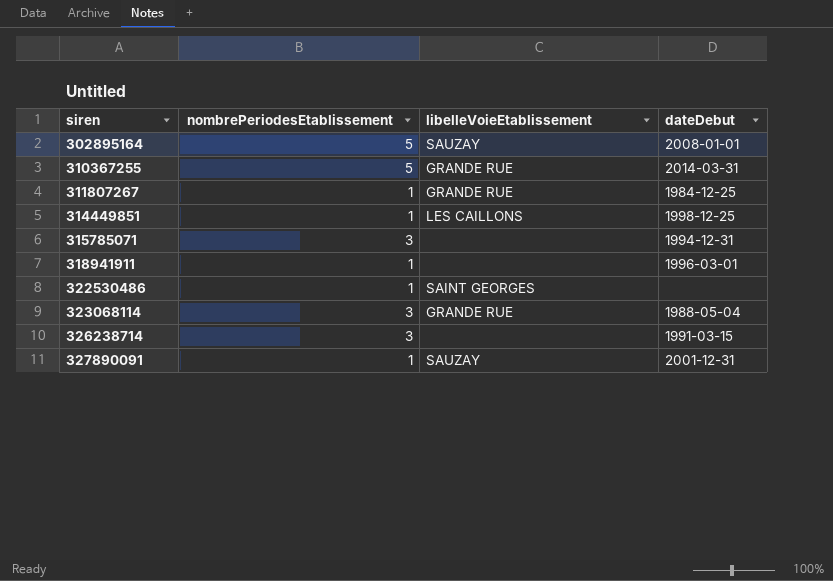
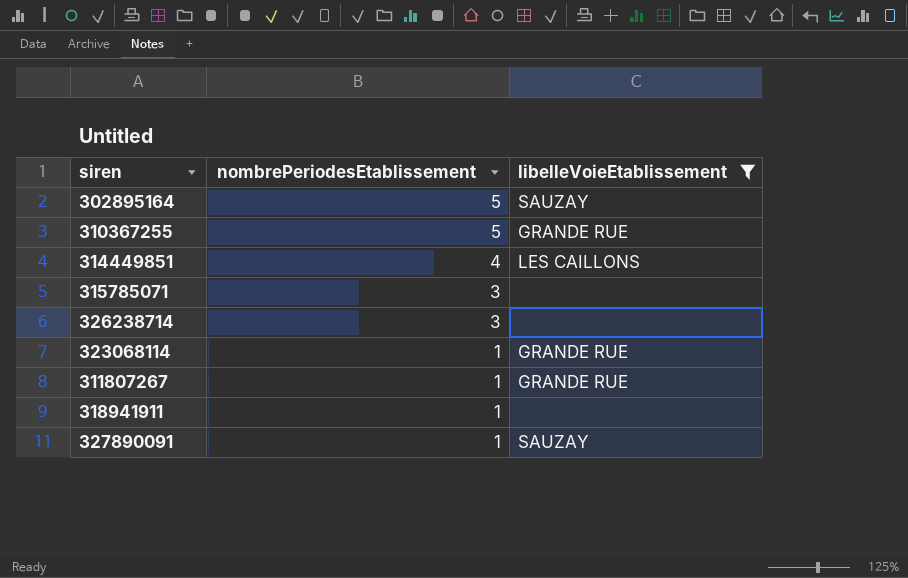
filter: none -> libelleVoieEtablissement != SAINT GEORGES
row order: siren ascending -> nombrePeriodesEtablissement descending
column dateDebut | position: 4 -> none
314449851 | nombrePeriodesEtablissement: 1 -> 4
323068114 | nombrePeriodesEtablissement: 3 -> 1

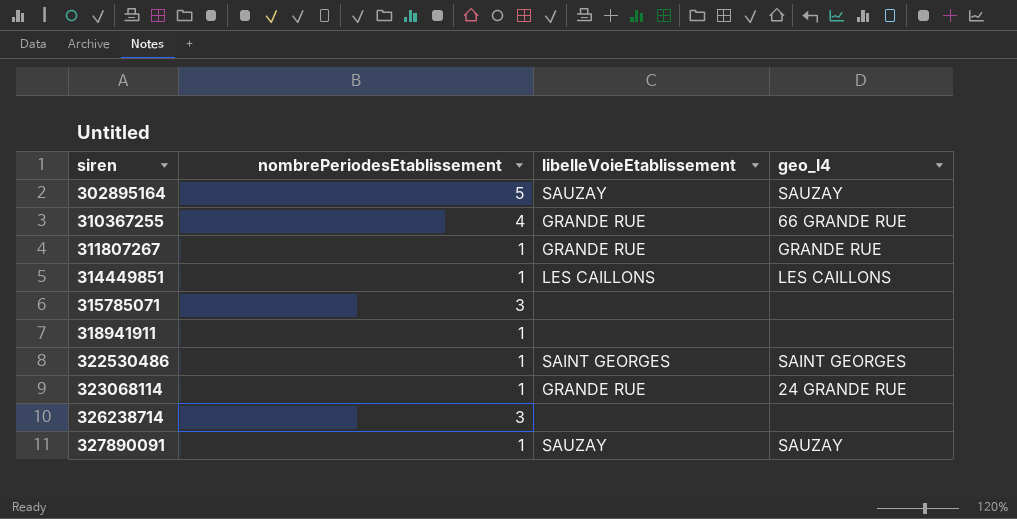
filter: libelleVoieEtablissement != SAINT GEORGES -> none
row order: nombrePeriodesEtablissement descending -> siren ascending
column geo_l4 | position: none -> 4
310367255 | nombrePeriodesEtablissement: 5 -> 4
314449851 | nombrePeriodesEtablissement: 4 -> 1

